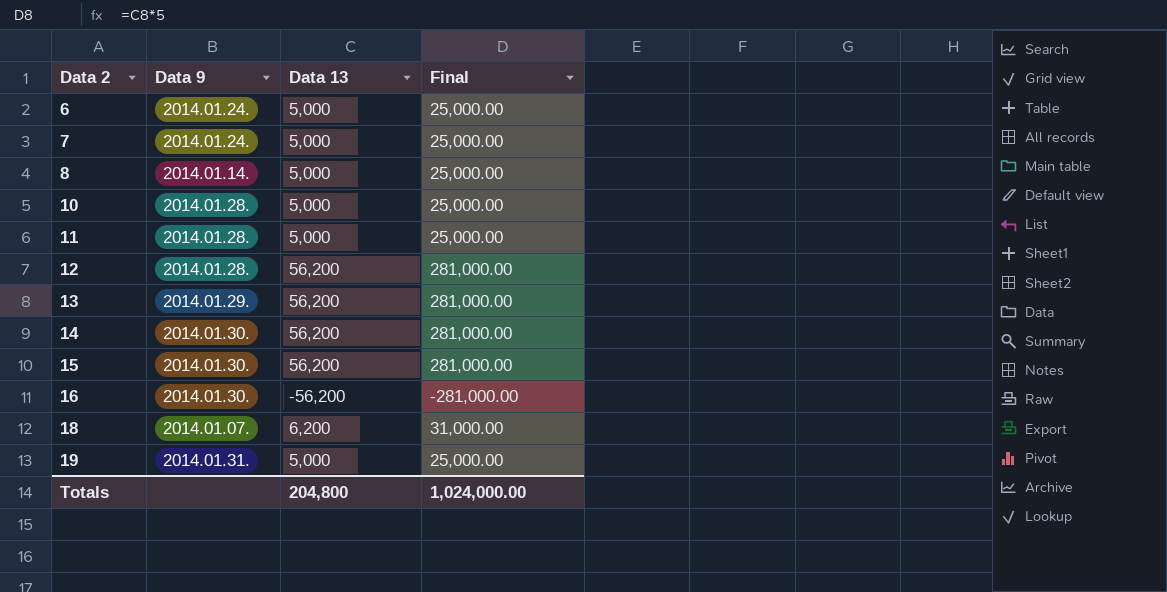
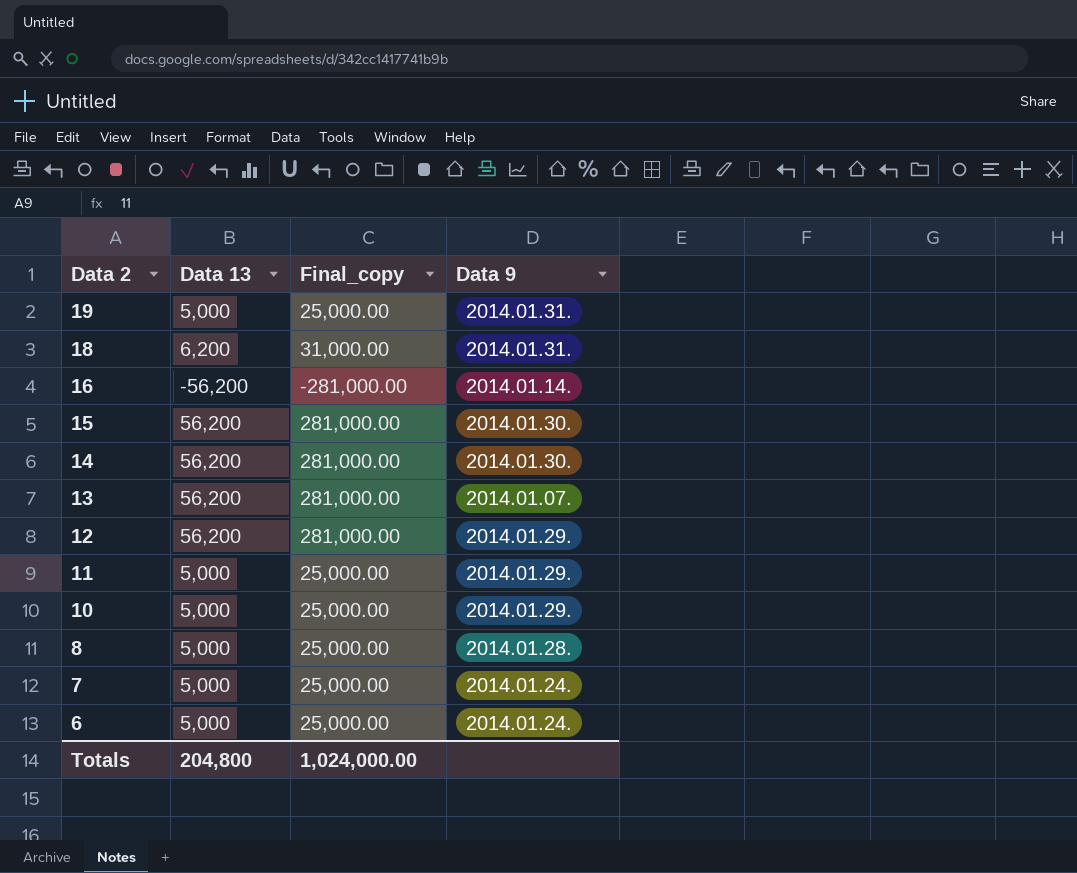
row order: Data 2 ascending -> Data 2 descending
column name: Final -> Final_copy
column Data 9 | position: 2 -> 4
18 | Data 9: 2014.01.07. -> 2014.01.31.
16 | Data 9: 2014.01.30. -> 2014.01.14.
13 | Data 9: 2014.01.29. -> 2014.01.07.
12 | Data 9: 2014.01.28. -> 2014.01.29.
11 | Data 9: 2014.01.28. -> 2014.01.29.
10 | Data 9: 2014.01.28. -> 2014.01.29.
8 | Data 9: 2014.01.14. -> 2014.01.28.

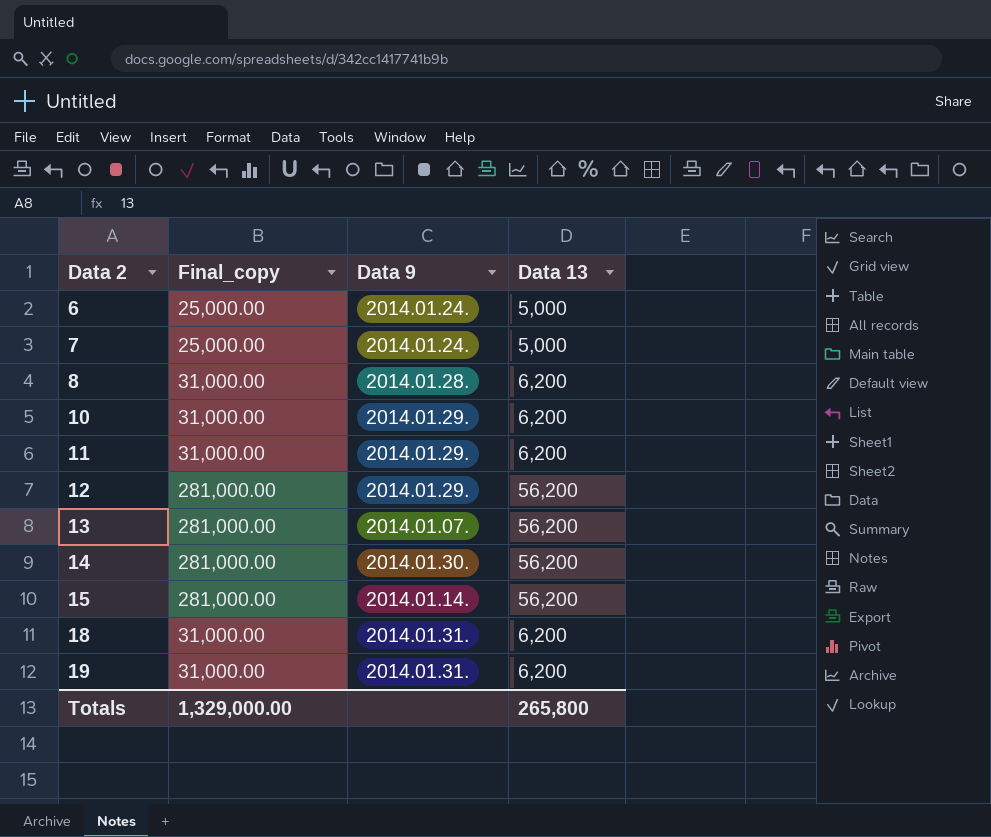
row order: Data 2 descending -> Data 2 ascending
column Data 13 | position: 2 -> 4
row 16: -56,200 | -281,000.00 | 2014.01.14. -> none
8 | Final_copy: 25,000.00 -> 31,000.00
8 | Data 13: 5,000 -> 6,200
10 | Final_copy: 25,000.00 -> 31,000.00
10 | Data 13: 5,000 -> 6,200
11 | Final_copy: 25,000.00 -> 31,000.00
11 | Data 13: 5,000 -> 6,200
15 | Data 9: 2014.01.30. -> 2014.01.14.
19 | Final_copy: 25,000.00 -> 31,000.00
19 | Data 13: 5,000 -> 6,200
Totals | Final_copy: 1,024,000.00 -> 1,329,000.00
Totals | Data 13: 204,800 -> 265,800

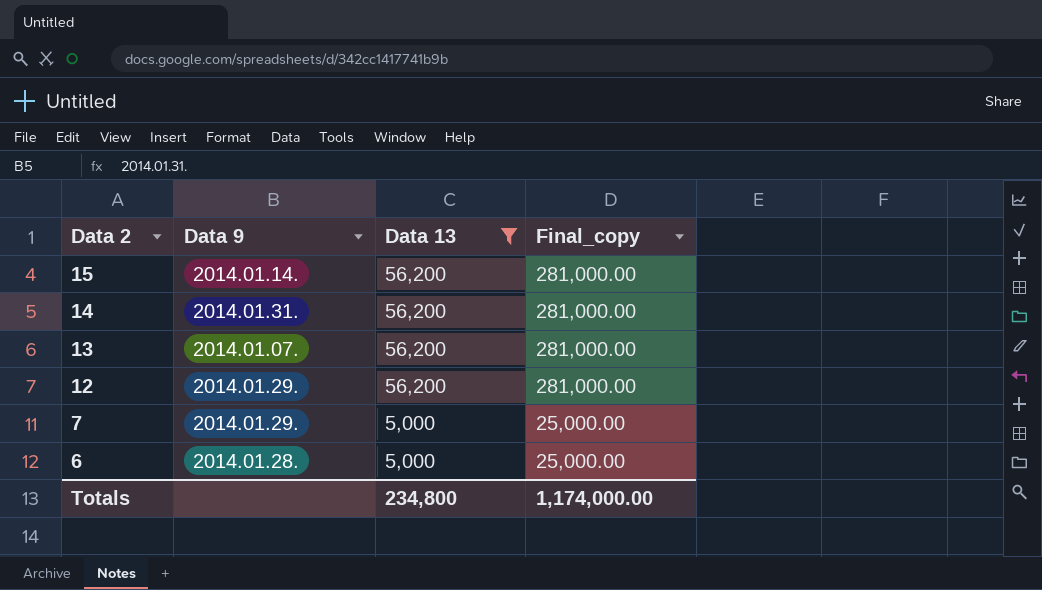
filter: none -> Data 13 != 6,200
row order: Data 2 ascending -> Data 2 descending
column Final_copy | position: 2 -> 4
14 | Data 9: 2014.01.30. -> 2014.01.31.
7 | Data 9: 2014.01.24. -> 2014.01.29.
6 | Data 9: 2014.01.24. -> 2014.01.28.
Totals | Data 13: 265,800 -> 234,800
Totals | Final_copy: 1,329,000.00 -> 1,174,000.00

